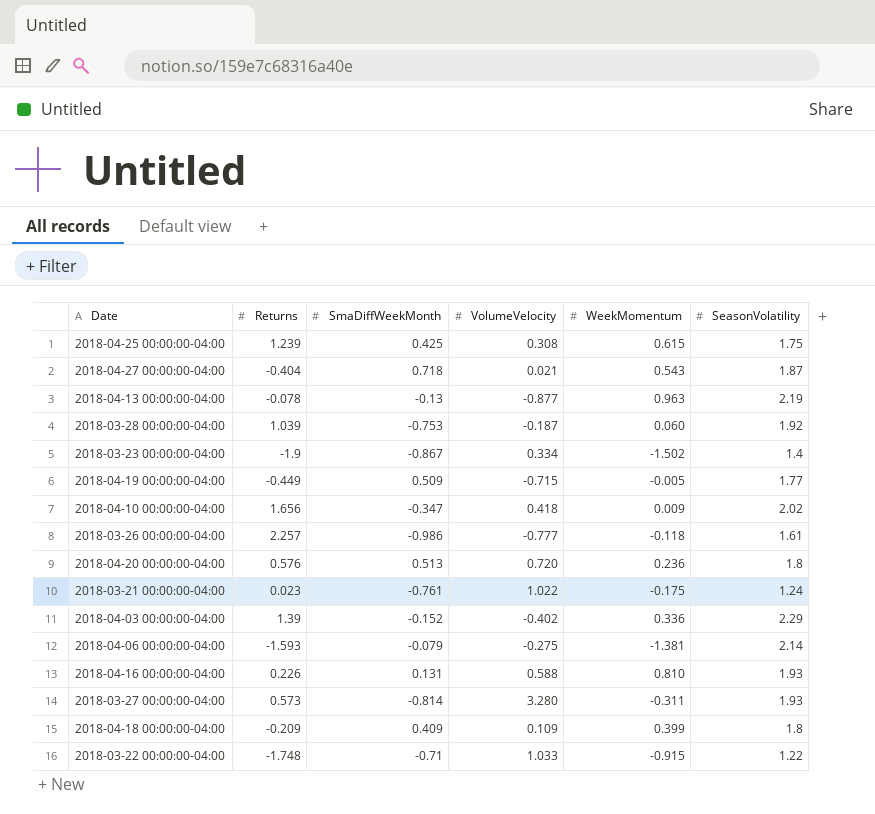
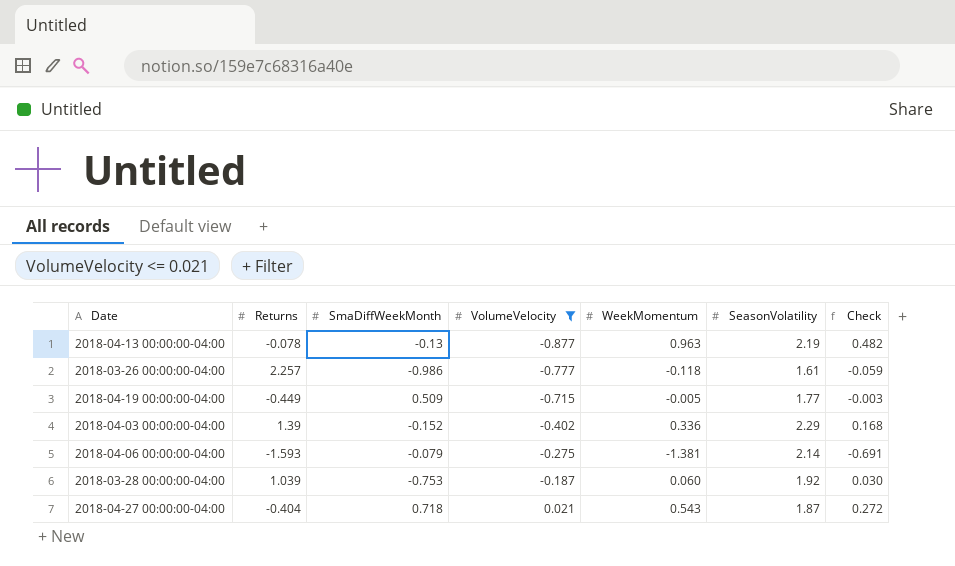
filter: none -> VolumeVelocity <= 0.021
row order: none -> VolumeVelocity ascending
column Check | formula: none -> [WeekMomentum] * 0.5

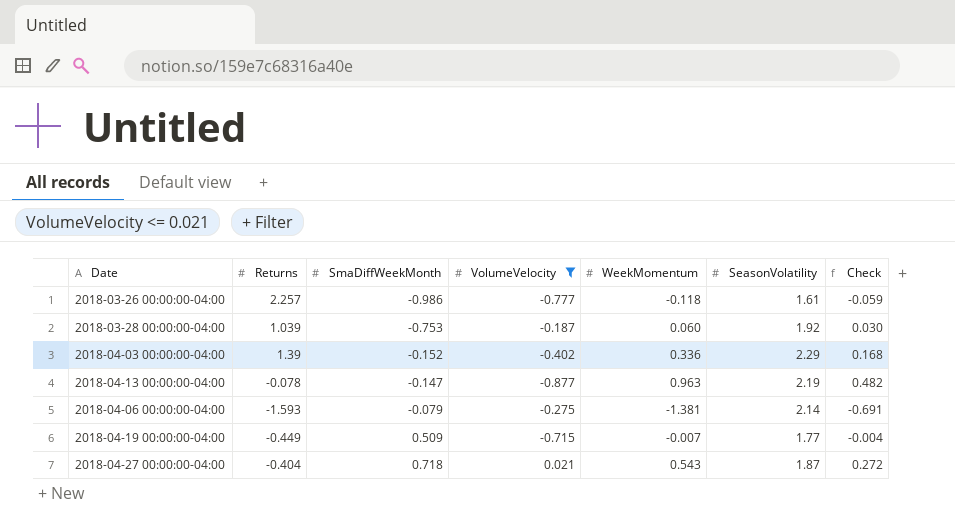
row order: VolumeVelocity ascending -> SmaDiffWeekMonth ascending
2018-04-13 00:00:00-04:00 | SmaDiffWeekMonth: -0.13 -> -0.147
2018-04-19 00:00:00-04:00 | WeekMomentum: -0.005 -> -0.007
2018-04-19 00:00:00-04:00 | Check: -0.003 -> -0.004

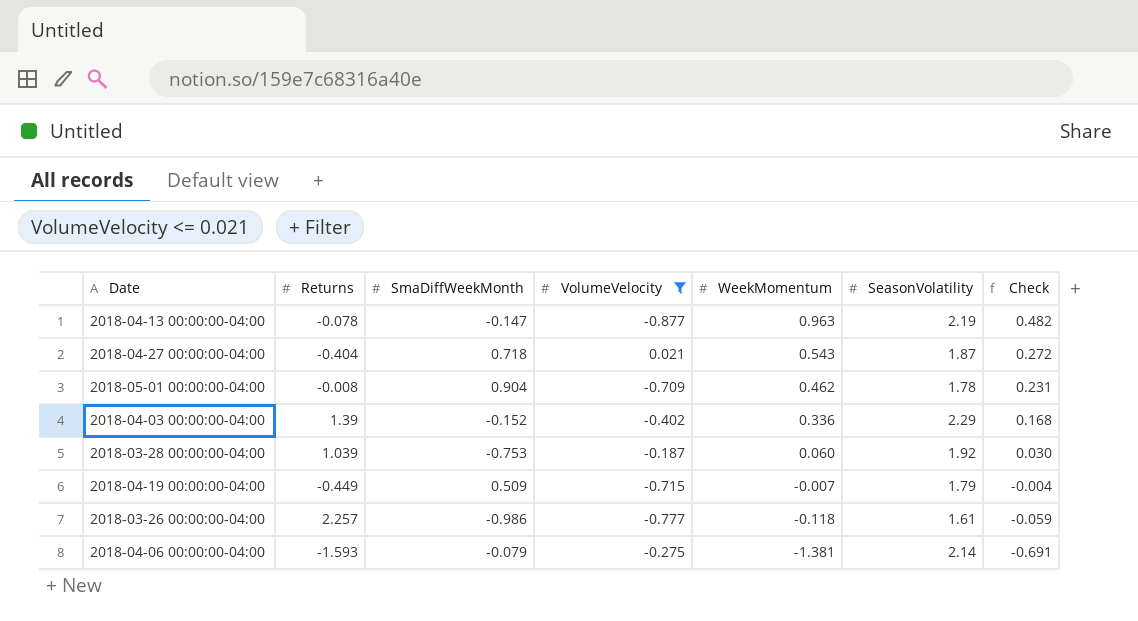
row order: SmaDiffWeekMonth ascending -> WeekMomentum descending
row 2018-05-01 00:00:00-04:00: none -> -0.008 | 0.904 | -0.709 | 0.462 | 1.78 | 0.231
2018-04-19 00:00:00-04:00 | SeasonVolatility: 1.77 -> 1.79

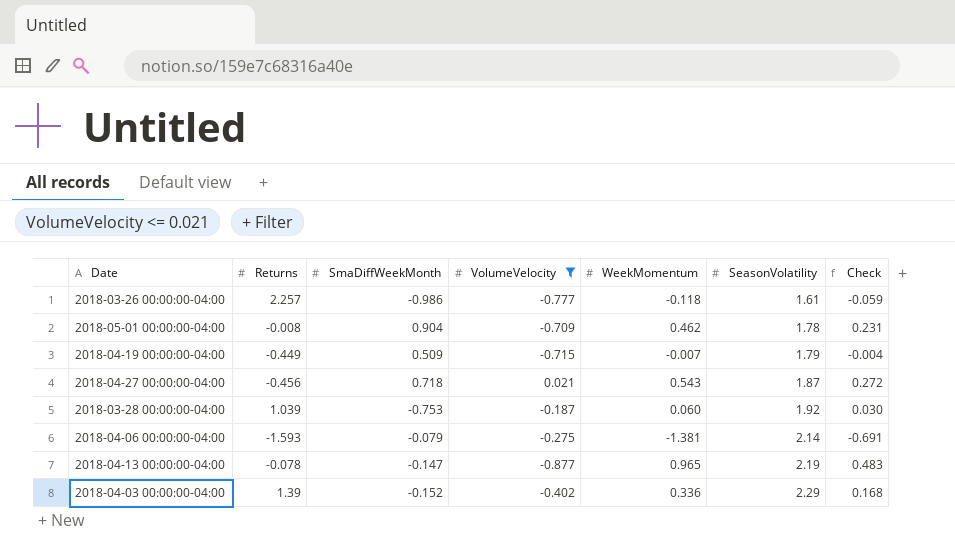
row order: WeekMomentum descending -> SeasonVolatility ascending
2018-04-27 00:00:00-04:00 | Returns: -0.404 -> -0.456
2018-04-13 00:00:00-04:00 | WeekMomentum: 0.963 -> 0.965
2018-04-13 00:00:00-04:00 | Check: 0.482 -> 0.483

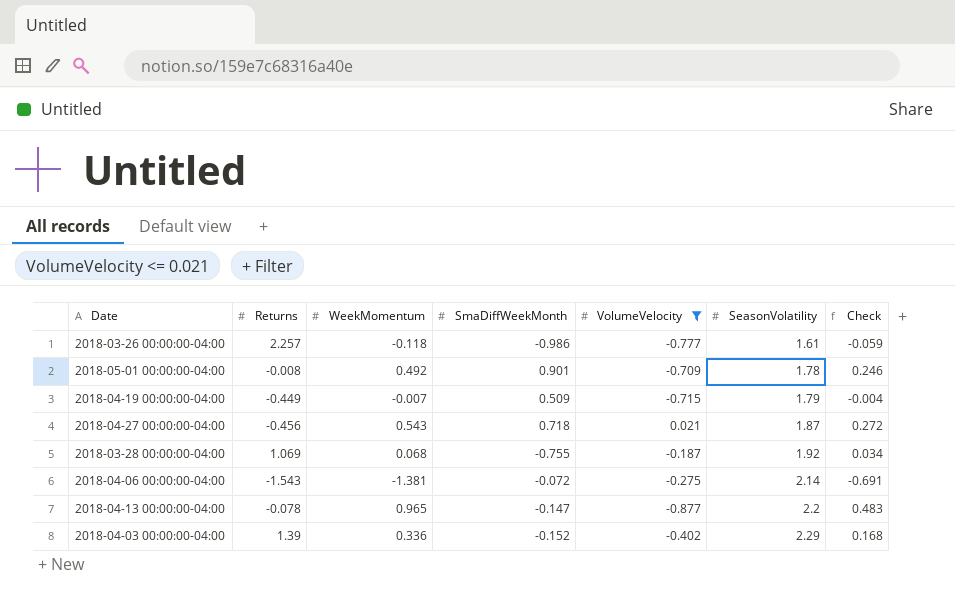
column WeekMomentum | position: 5 -> 3
2018-05-01 00:00:00-04:00 | WeekMomentum: 0.462 -> 0.492
2018-05-01 00:00:00-04:00 | SmaDiffWeekMonth: 0.904 -> 0.901
2018-05-01 00:00:00-04:00 | Check: 0.231 -> 0.246
2018-03-28 00:00:00-04:00 | Returns: 1.039 -> 1.069
2018-03-28 00:00:00-04:00 | WeekMomentum: 0.060 -> 0.068
2018-03-28 00:00:00-04:00 | SmaDiffWeekMonth: -0.753 -> -0.755
2018-03-28 00:00:00-04:00 | Check: 0.030 -> 0.034
2018-04-06 00:00:00-04:00 | Returns: -1.593 -> -1.543
2018-04-06 00:00:00-04:00 | SmaDiffWeekMonth: -0.079 -> -0.072
2018-04-13 00:00:00-04:00 | SeasonVolatility: 2.19 -> 2.2

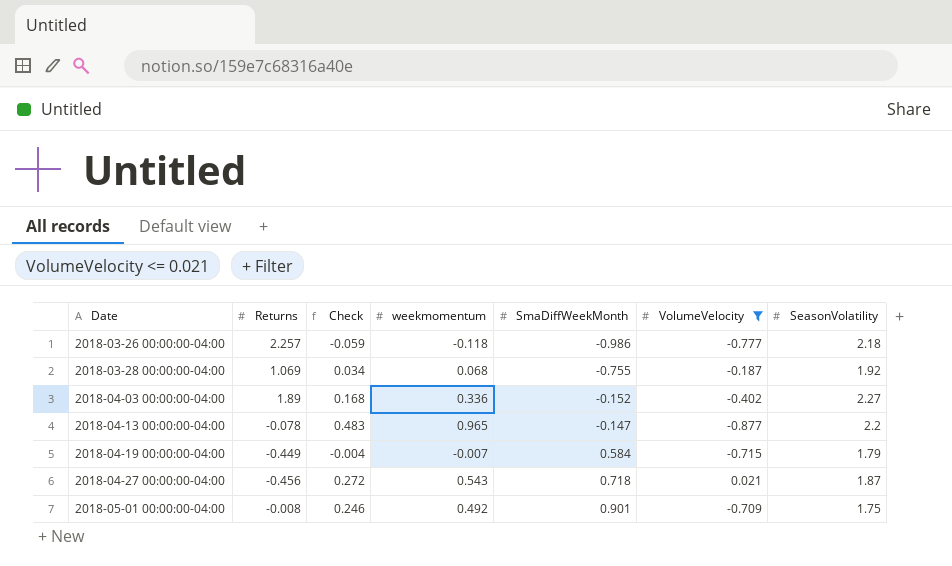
row order: SeasonVolatility ascending -> Date ascending
column Check | position: 7 -> 3
column name: WeekMomentum -> weekmomentum
row 2018-04-06 00:00:00-04:00: -1.543 | -1.381 | -0.072 | -0.275 | 2.14 | -0.691 -> none
2018-03-26 00:00:00-04:00 | SeasonVolatility: 1.61 -> 2.18
2018-04-03 00:00:00-04:00 | Returns: 1.39 -> 1.89
2018-04-03 00:00:00-04:00 | SeasonVolatility: 2.29 -> 2.27
2018-04-19 00:00:00-04:00 | SmaDiffWeekMonth: 0.509 -> 0.584
2018-05-01 00:00:00-04:00 | SeasonVolatility: 1.78 -> 1.75

